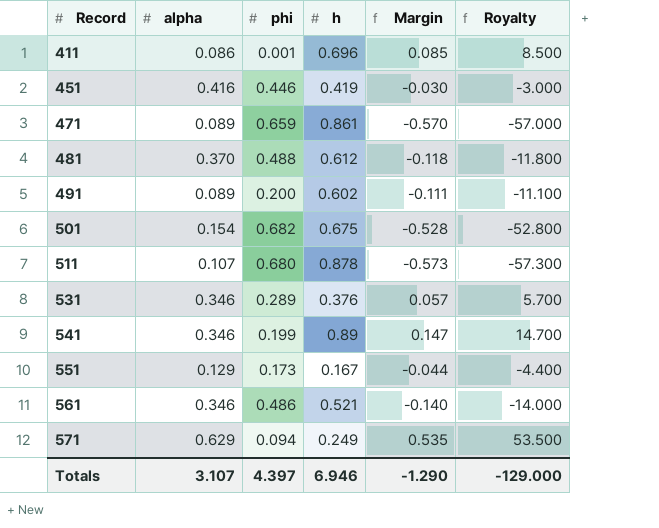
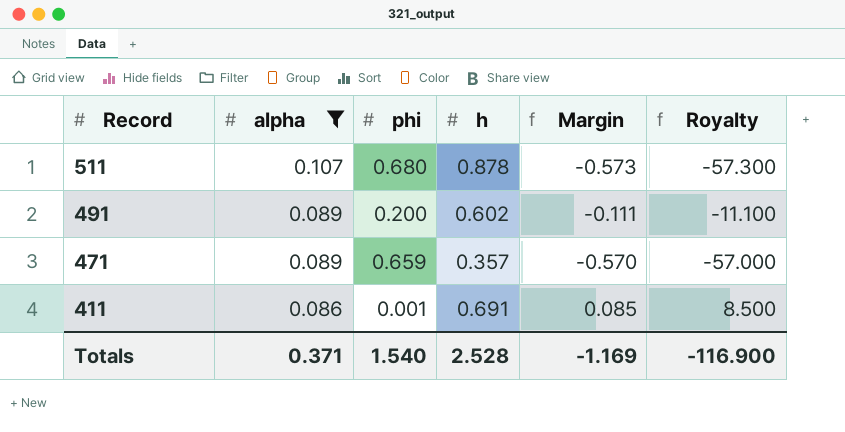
filter: none -> alpha <= 0.107
row order: Record ascending -> Record descending
471 | h: 0.861 -> 0.357
411 | h: 0.696 -> 0.691
Totals | alpha: 3.107 -> 0.371
Totals | phi: 4.397 -> 1.540
Totals | h: 6.946 -> 2.528
Totals | Margin: -1.290 -> -1.169
Totals | Royalty: -129.000 -> -116.900

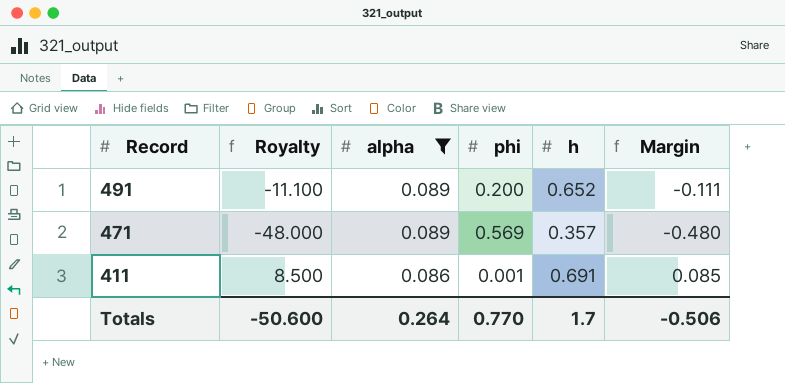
column Royalty | position: 6 -> 2
row 511: 0.107 | 0.680 | 0.878 | -0.573 | -57.300 -> none
491 | h: 0.602 -> 0.652
471 | Royalty: -57.000 -> -48.000
471 | phi: 0.659 -> 0.569
471 | Margin: -0.570 -> -0.480
Totals | Royalty: -116.900 -> -50.600
Totals | alpha: 0.371 -> 0.264
Totals | phi: 1.540 -> 0.770
Totals | h: 2.528 -> 1.7
Totals | Margin: -1.169 -> -0.506

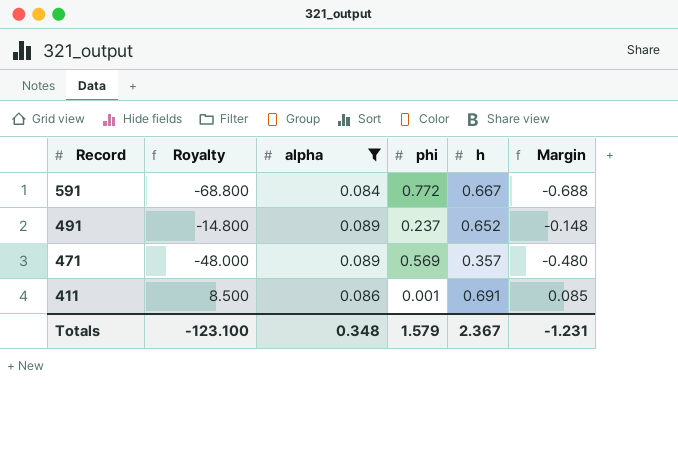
row 591: none -> -68.800 | 0.084 | 0.772 | 0.667 | -0.688
491 | Royalty: -11.100 -> -14.800
491 | phi: 0.200 -> 0.237
491 | Margin: -0.111 -> -0.148
Totals | Royalty: -50.600 -> -123.100
Totals | alpha: 0.264 -> 0.348
Totals | phi: 0.770 -> 1.579
Totals | h: 1.7 -> 2.367
Totals | Margin: -0.506 -> -1.231

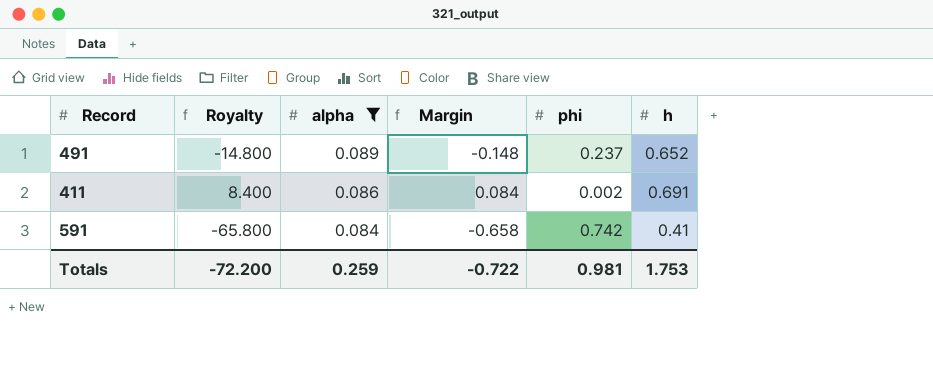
row order: Record descending -> alpha descending
column Margin | position: 6 -> 4
row 471: -48.000 | 0.089 | 0.569 | 0.357 | -0.480 -> none
411 | Royalty: 8.500 -> 8.400
411 | Margin: 0.085 -> 0.084
411 | phi: 0.001 -> 0.002
591 | Royalty: -68.800 -> -65.800
591 | Margin: -0.688 -> -0.658
591 | phi: 0.772 -> 0.742
591 | h: 0.667 -> 0.41
Totals | Royalty: -123.100 -> -72.200
Totals | alpha: 0.348 -> 0.259
Totals | Margin: -1.231 -> -0.722
Totals | phi: 1.579 -> 0.981
Totals | h: 2.367 -> 1.753

